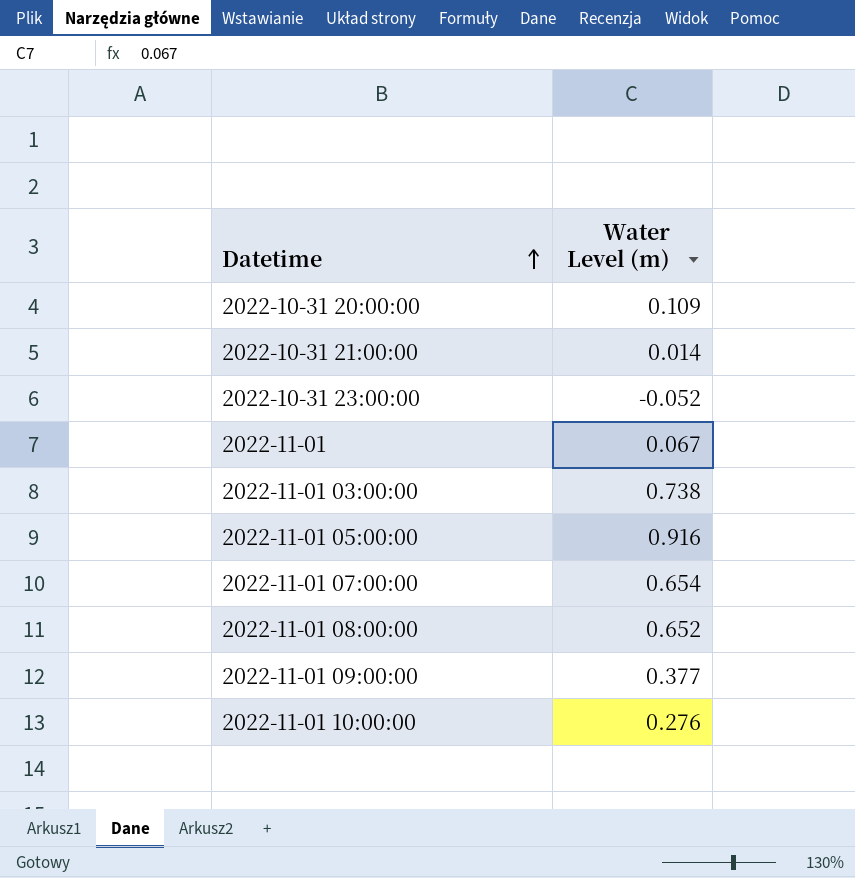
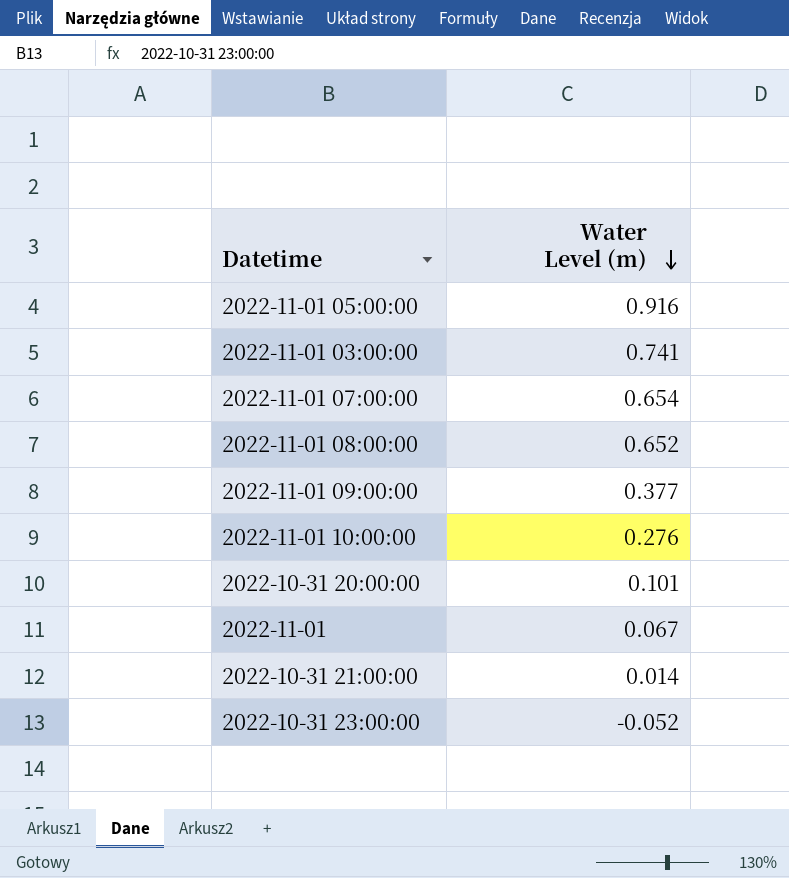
row order: Datetime ascending -> Water Level (m) descending
2022-11-01 03:00:00 | Water Level (m): 0.738 -> 0.741
2022-10-31 20:00:00 | Water Level (m): 0.109 -> 0.101

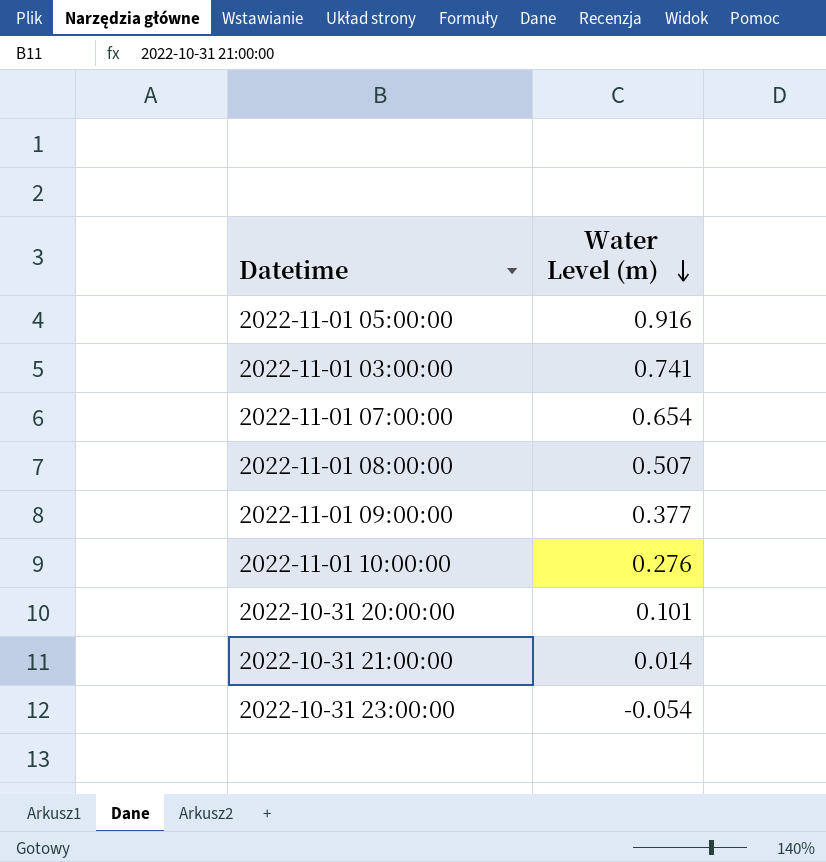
row 2022-11-01: 0.067 -> none
2022-11-01 08:00:00 | Water Level (m): 0.652 -> 0.507
2022-10-31 23:00:00 | Water Level (m): -0.052 -> -0.054

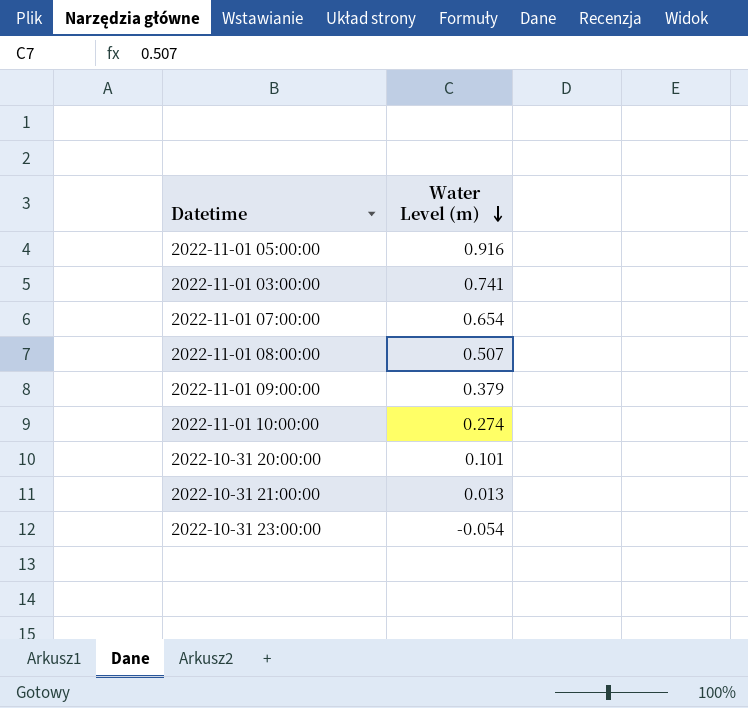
2022-11-01 09:00:00 | Water Level (m): 0.377 -> 0.379
2022-11-01 10:00:00 | Water Level (m): 0.276 -> 0.274
2022-10-31 21:00:00 | Water Level (m): 0.014 -> 0.013

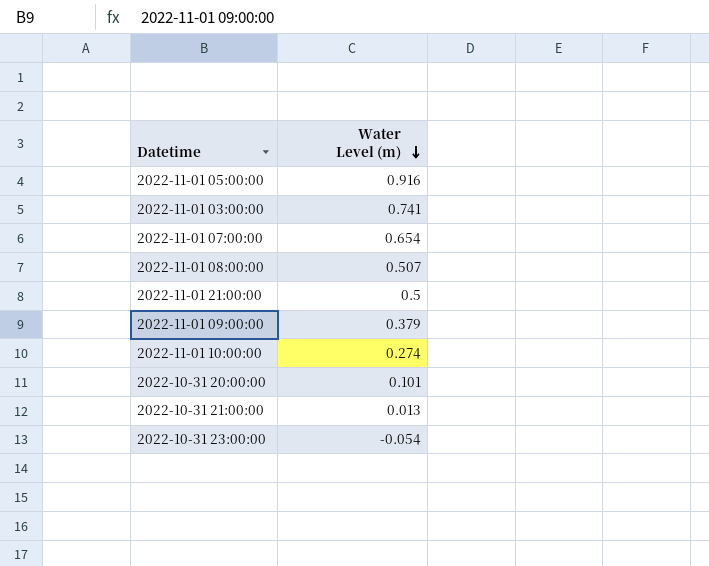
row 2022-11-01 21:00:00: none -> 0.5

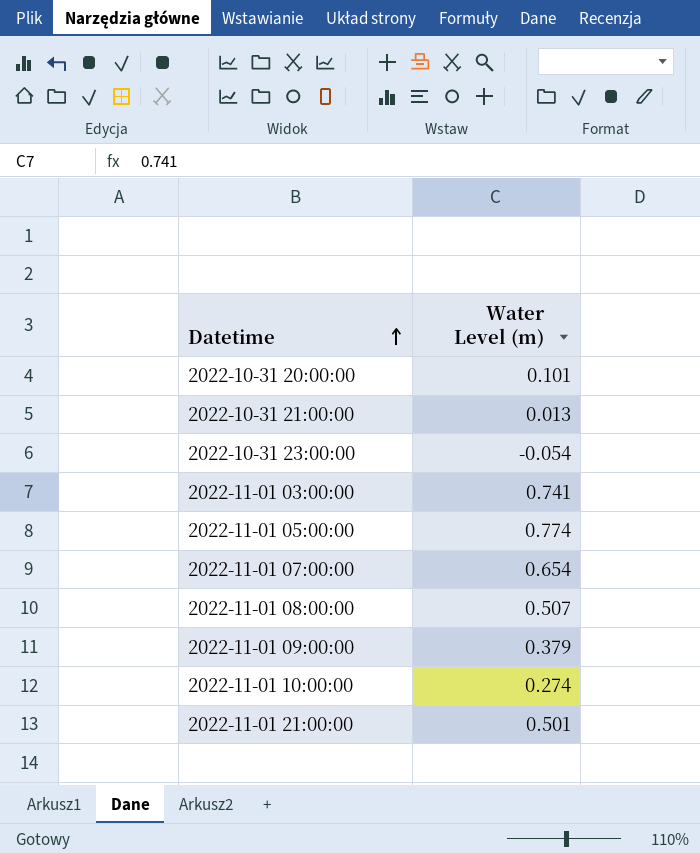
row order: Water Level (m) descending -> Datetime ascending
2022-11-01 05:00:00 | Water Level (m): 0.916 -> 0.774
2022-11-01 21:00:00 | Water Level (m): 0.5 -> 0.501

